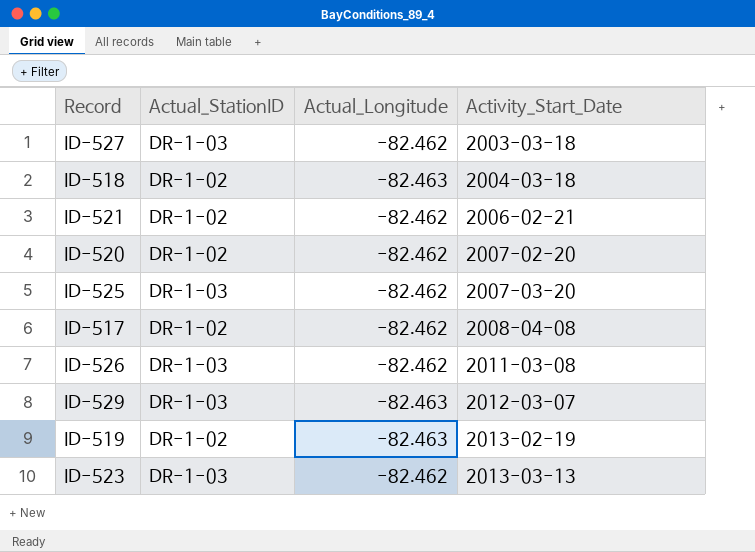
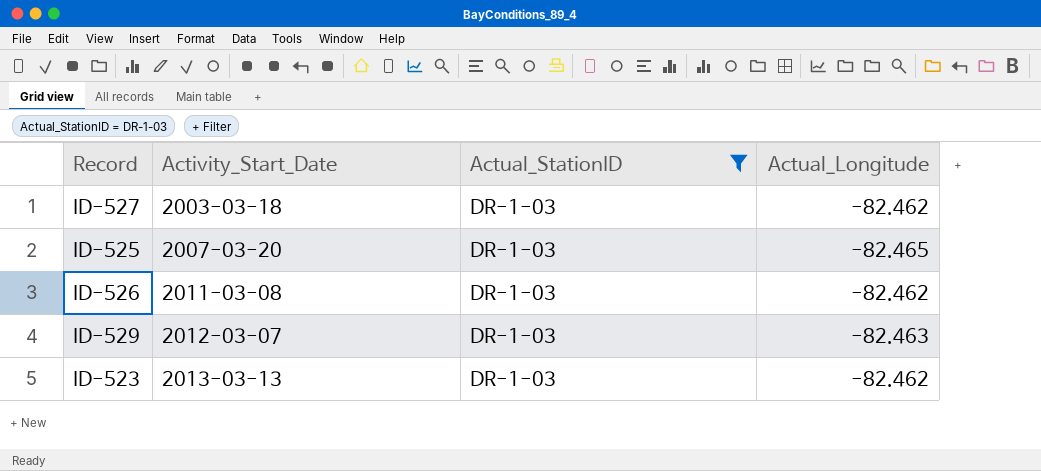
filter: none -> Actual_StationID = DR-1-03
column Activity_Start_Date | position: 4 -> 2
ID-525 | Actual_Longitude: -82.462 -> -82.465

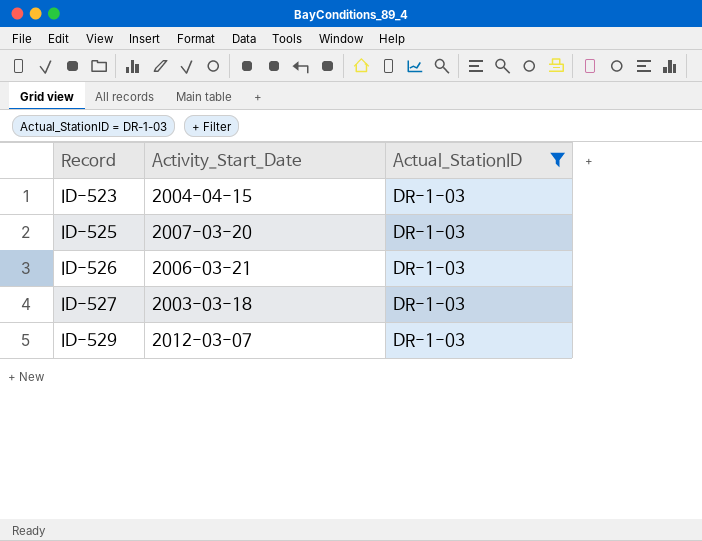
row order: Activity_Start_Date ascending -> Record ascending
column Actual_Longitude | position: 4 -> none
ID-523 | Activity_Start_Date: 2013-03-13 -> 2004-04-15
ID-526 | Activity_Start_Date: 2011-03-08 -> 2006-03-21

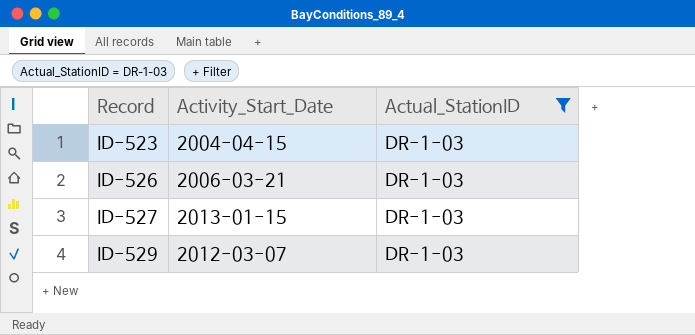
row ID-525: 2007-03-20 | DR-1-03 -> none
ID-527 | Activity_Start_Date: 2003-03-18 -> 2013-01-15

